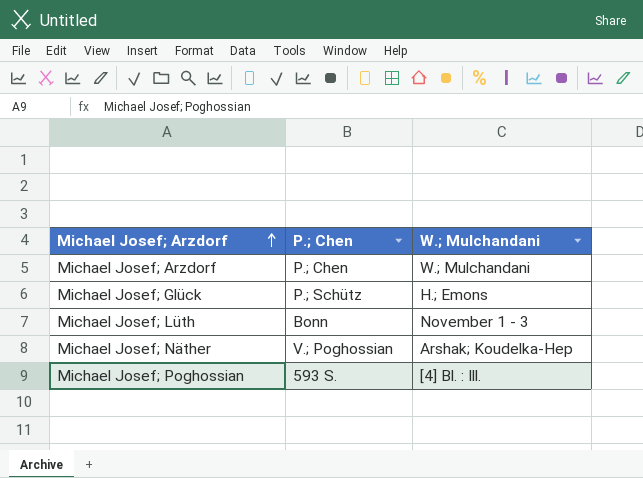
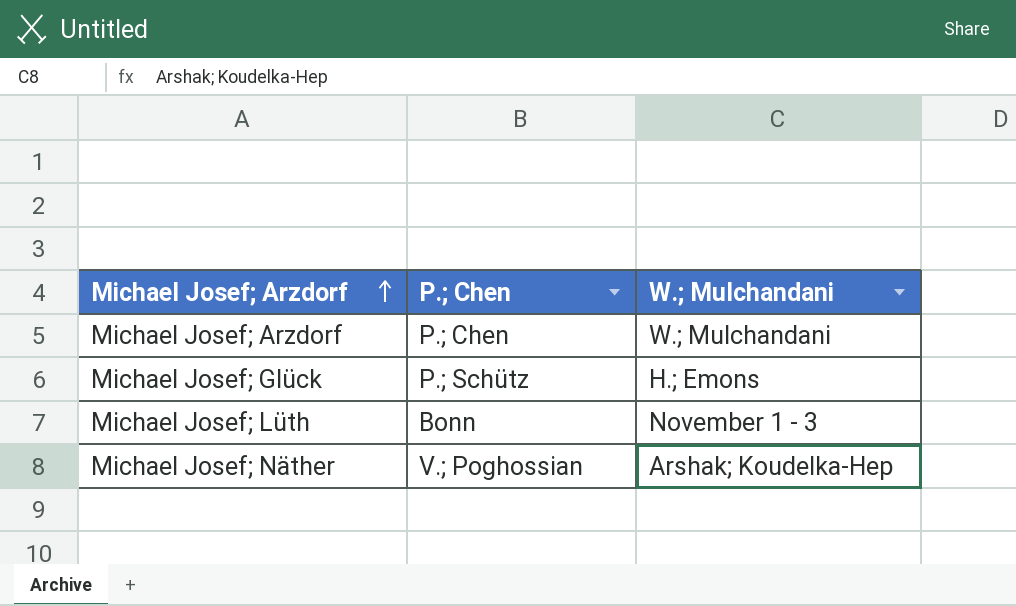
row Michael Josef; Poghossian: 593 S. | [4] Bl. : Ill. -> none

